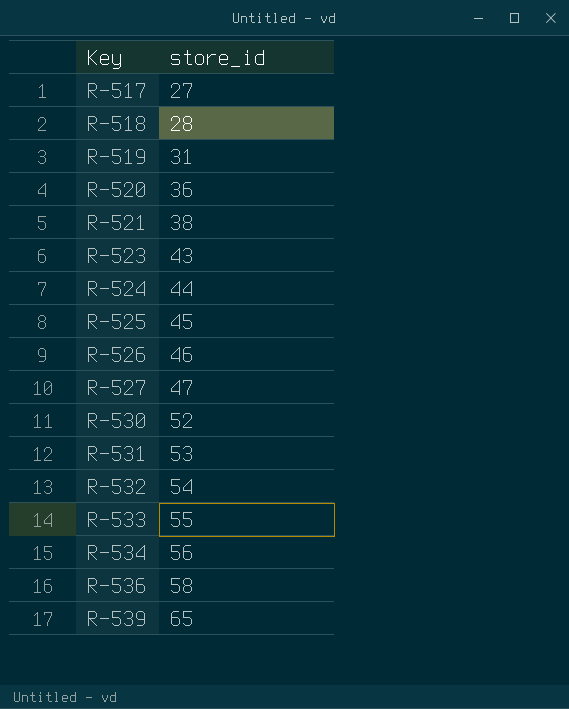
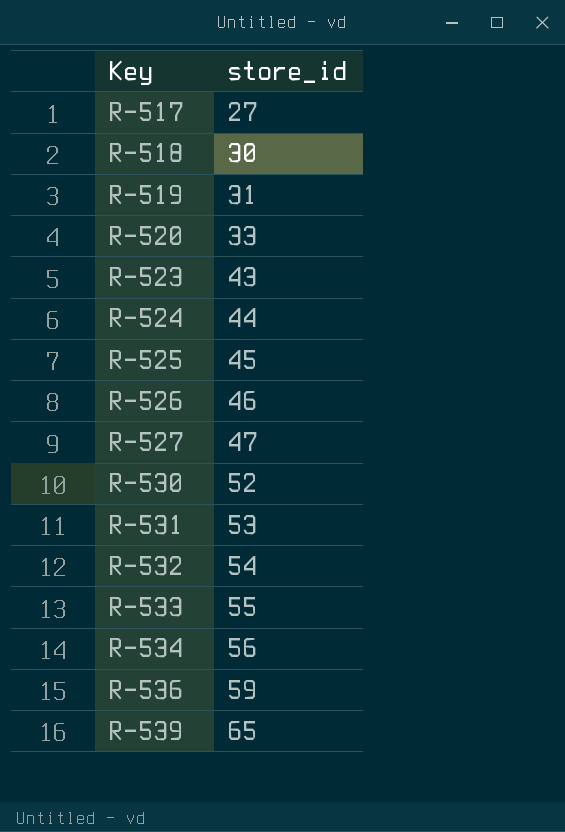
row R-521: 38 -> none
R-518 | store_id: 28 -> 30
R-520 | store_id: 36 -> 33
R-536 | store_id: 58 -> 59

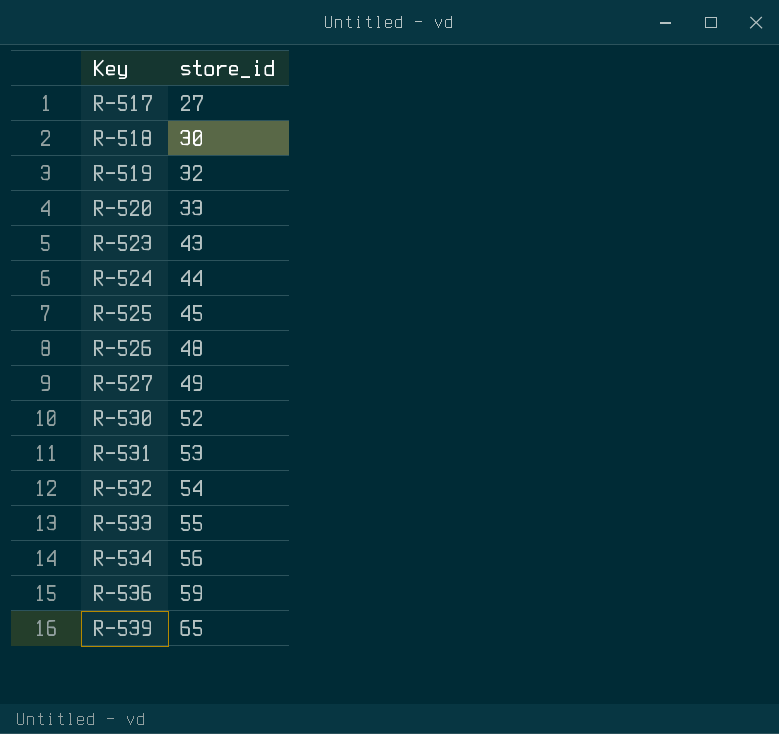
R-519 | store_id: 31 -> 32
R-526 | store_id: 46 -> 48
R-527 | store_id: 47 -> 49

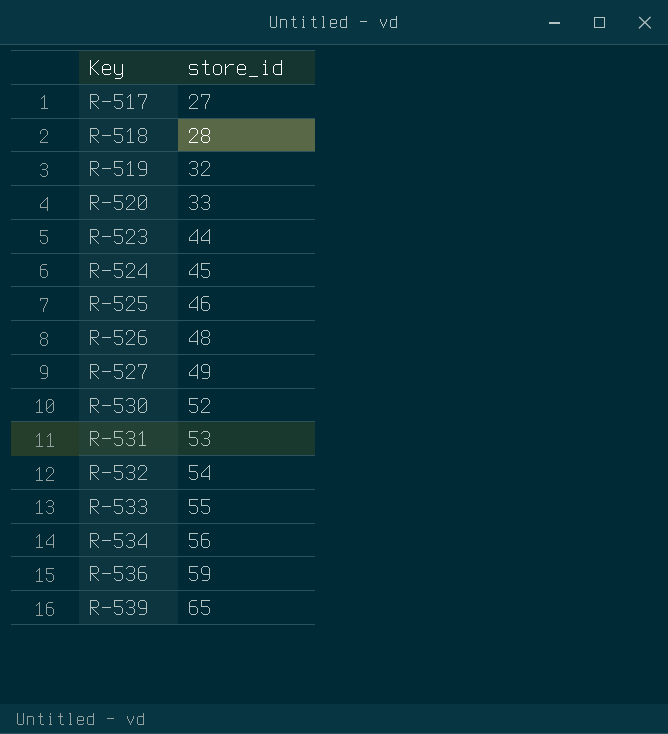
R-518 | store_id: 30 -> 28
R-523 | store_id: 43 -> 44
R-524 | store_id: 44 -> 45
R-525 | store_id: 45 -> 46

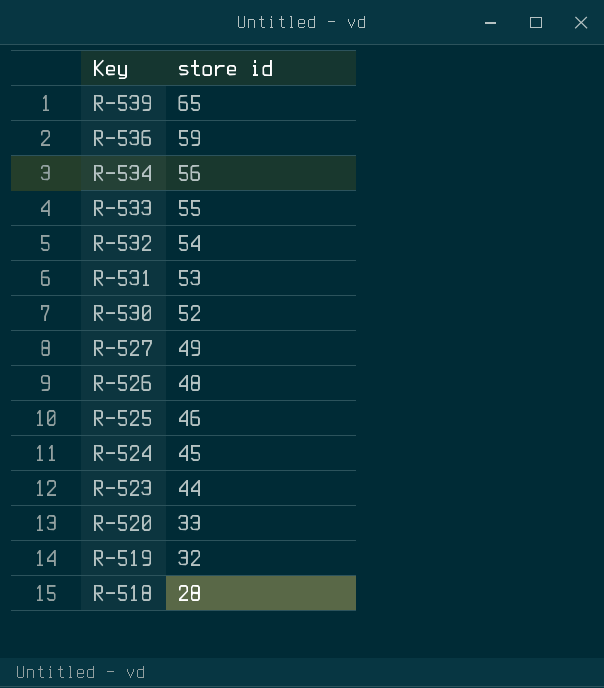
row order: Key ascending -> Key descending
column name: store_id -> store id
row R-517: 27 -> none

